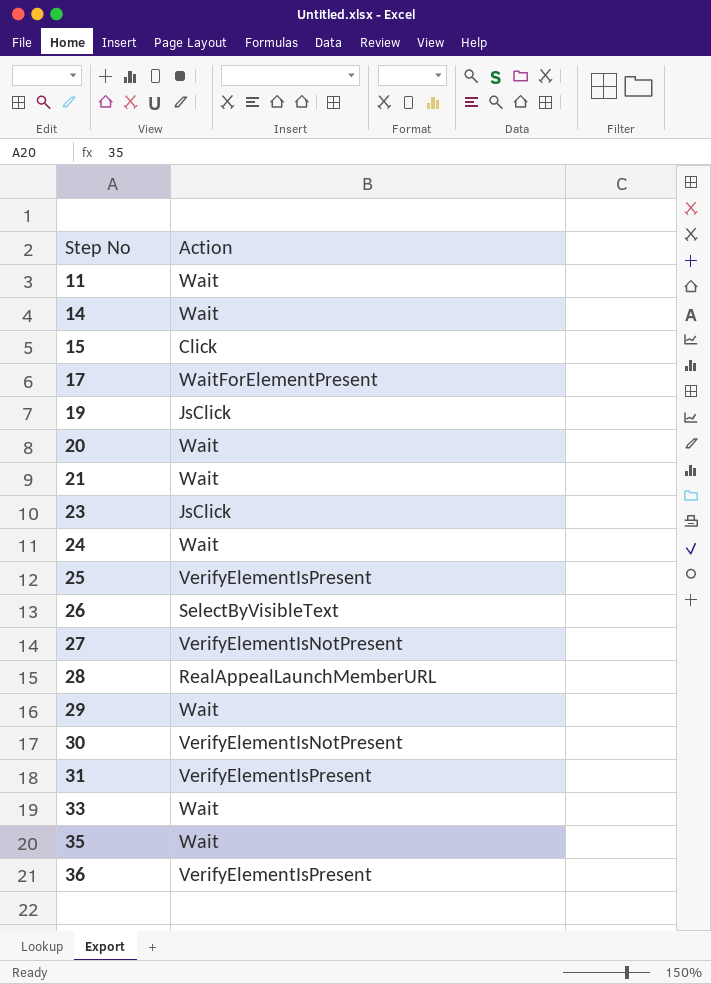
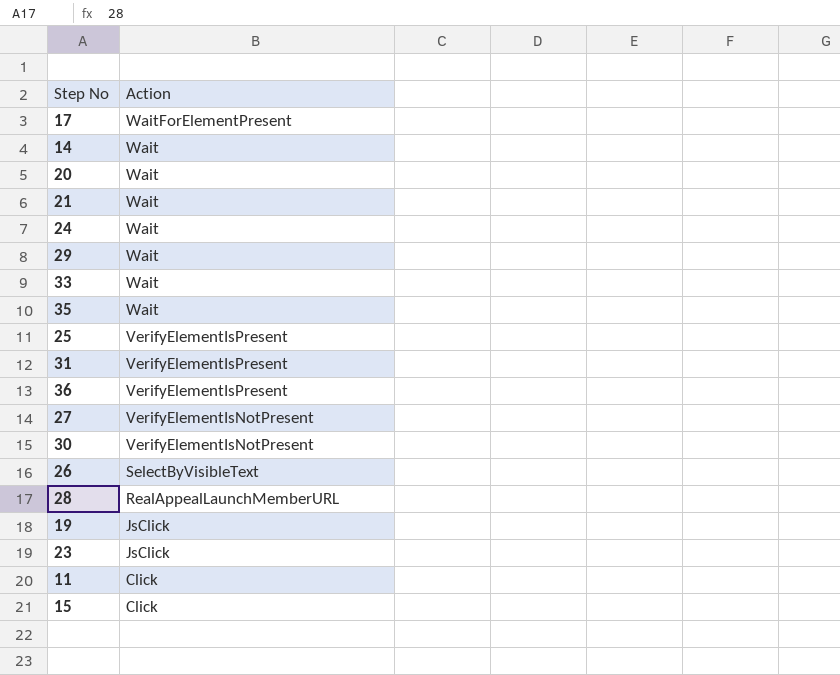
row order: Step No ascending -> Action descending
11 | Action: Wait -> Click

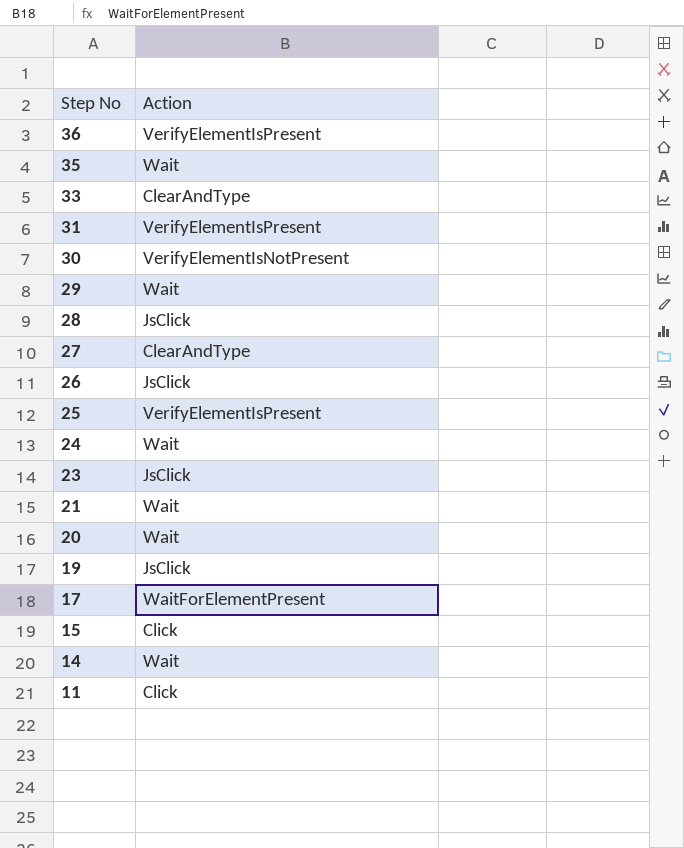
row order: Action descending -> Step No descending
33 | Action: Wait -> ClearAndType
28 | Action: RealAppealLaunchMemberURL -> JsClick
27 | Action: VerifyElementIsNotPresent -> ClearAndType
26 | Action: SelectByVisibleText -> JsClick

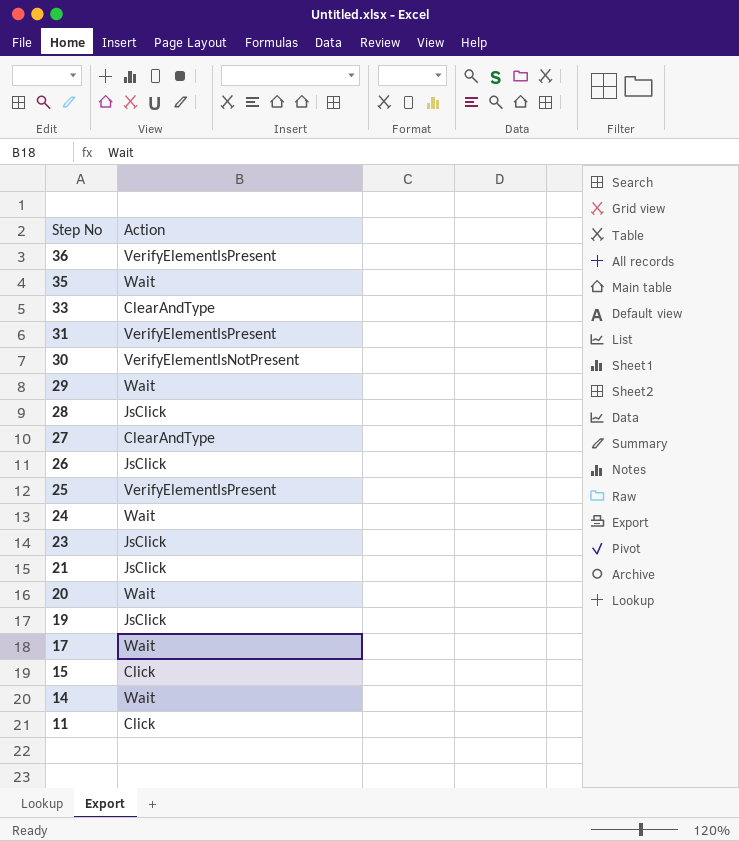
21 | Action: Wait -> JsClick
17 | Action: WaitForElementPresent -> Wait

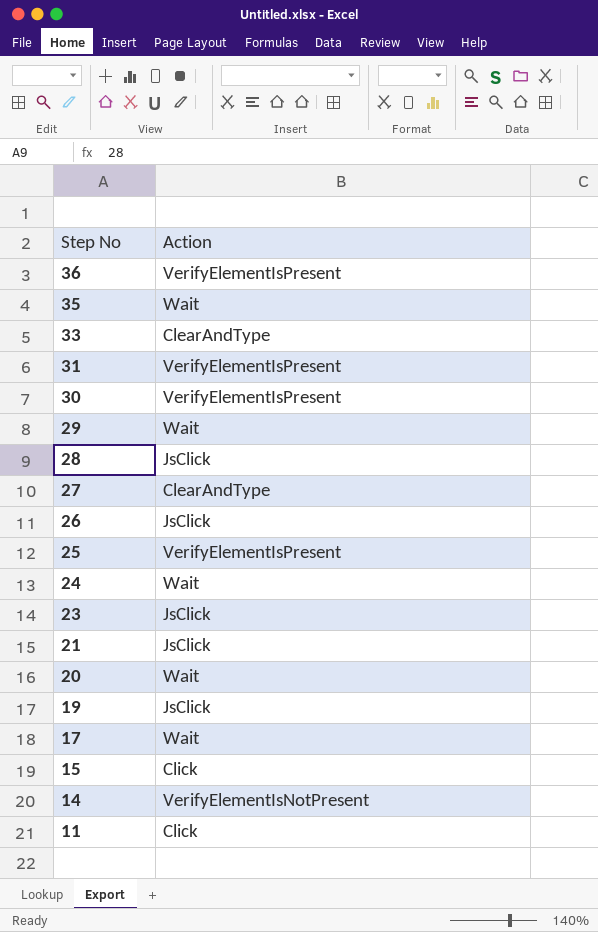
30 | Action: VerifyElementIsNotPresent -> VerifyElementIsPresent
14 | Action: Wait -> VerifyElementIsNotPresent

